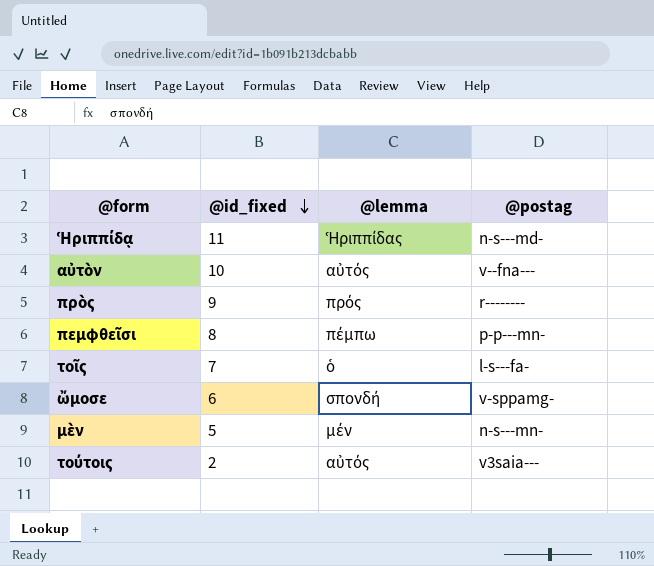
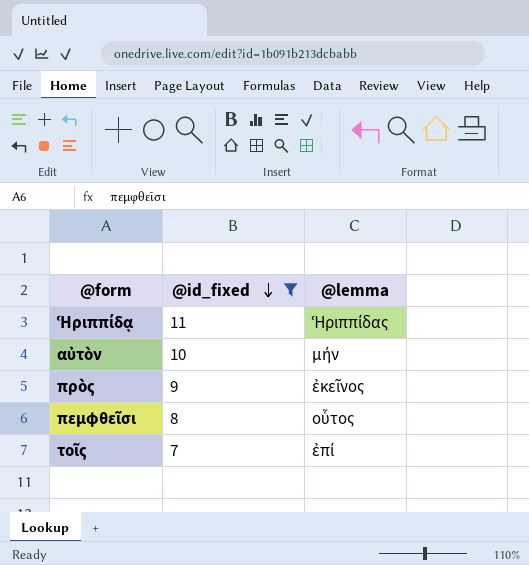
filter: none -> @id_fixed >= 7
column @postag | position: 4 -> none
αὐτὸν | @lemma: αὐτός -> μήν
πρὸς | @lemma: πρός -> ἐκεῖνος
πεμφθεῖσι | @lemma: πέμπω -> οὗτος
τοῖς | @lemma: ὁ -> ἐπί

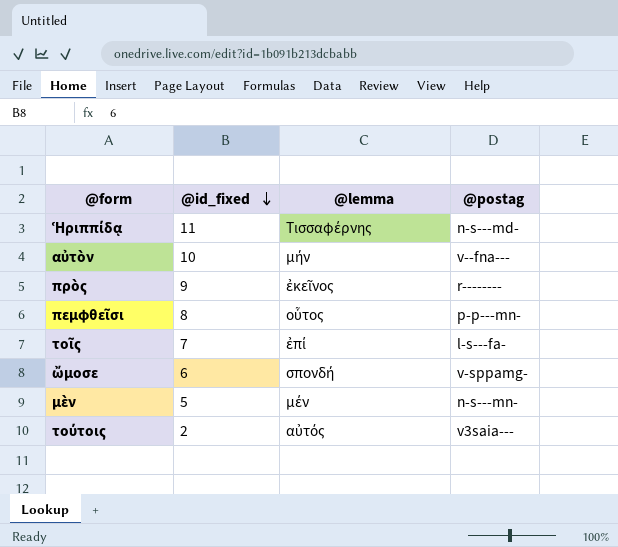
filter: @id_fixed >= 7 -> none
column @postag | position: none -> 4
Ἡριππίδᾳ | @lemma: Ἡριππίδας -> Τισσαφέρνης

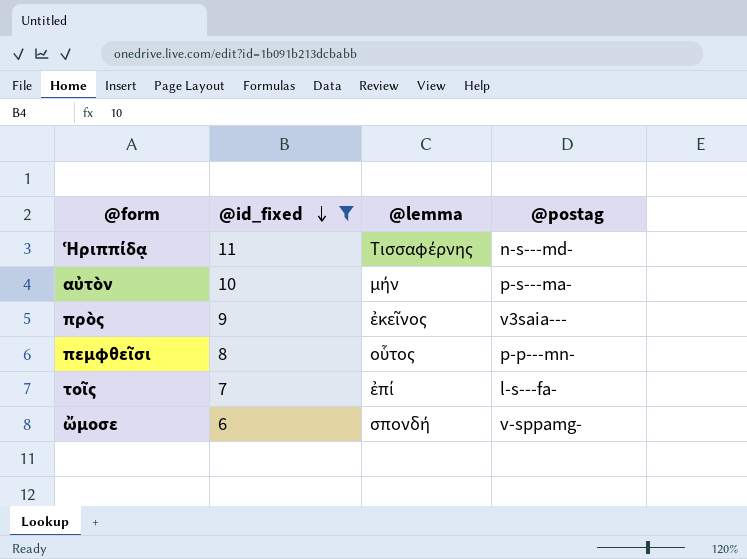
filter: none -> @id_fixed >= 6
αὐτὸν | @postag: v--fna--- -> p-s---ma-
πρὸς | @postag: r-------- -> v3saia---

